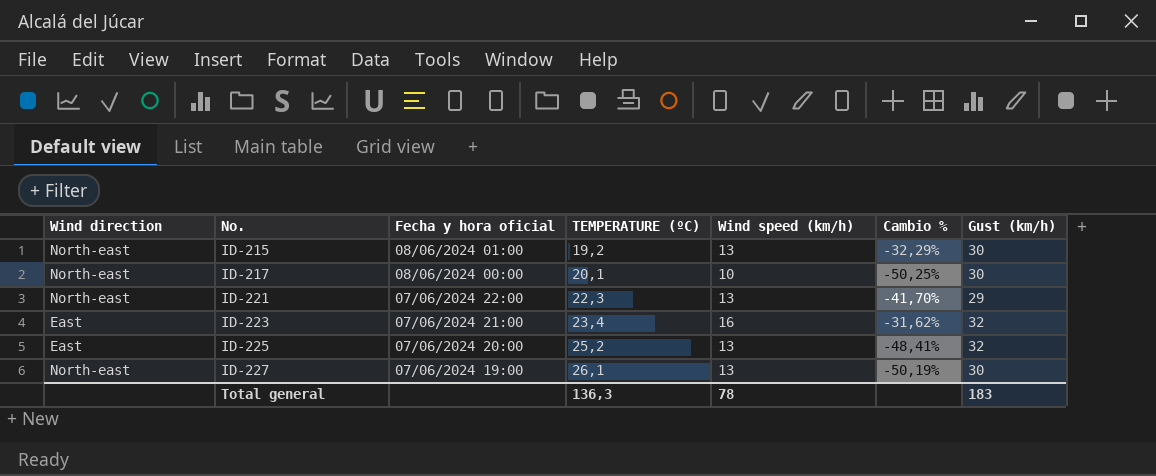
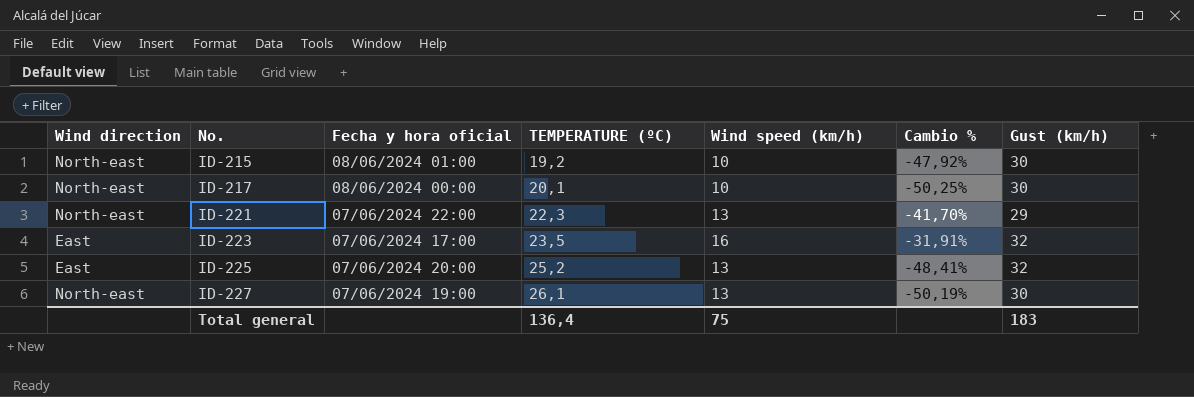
ID-215 | Wind speed (km/h): 13 -> 10
ID-215 | Cambio %: -32,29% -> -47,92%
ID-223 | Fecha y hora oficial: 07/06/2024 21:00 -> 07/06/2024 17:00
ID-223 | TEMPERATURE (ºC): 23,4 -> 23,5
ID-223 | Cambio %: -31,62% -> -31,91%
Total general | TEMPERATURE (ºC): 136,3 -> 136,4
Total general | Wind speed (km/h): 78 -> 75

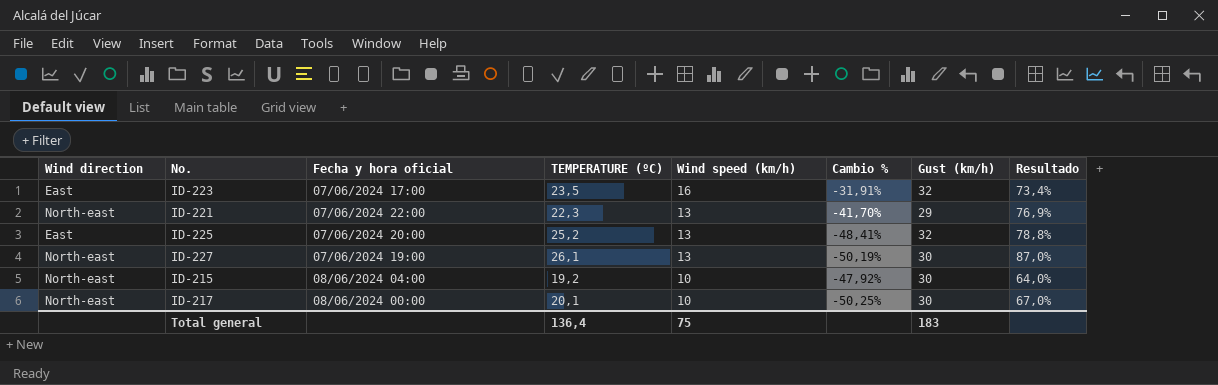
row order: No. ascending -> Wind speed (km/h) descending
column Resultado | formula: none -> [TEMPERATURE (ºC)] / [Gust (km/h)]
ID-215 | Fecha y hora oficial: 08/06/2024 01:00 -> 08/06/2024 04:00

